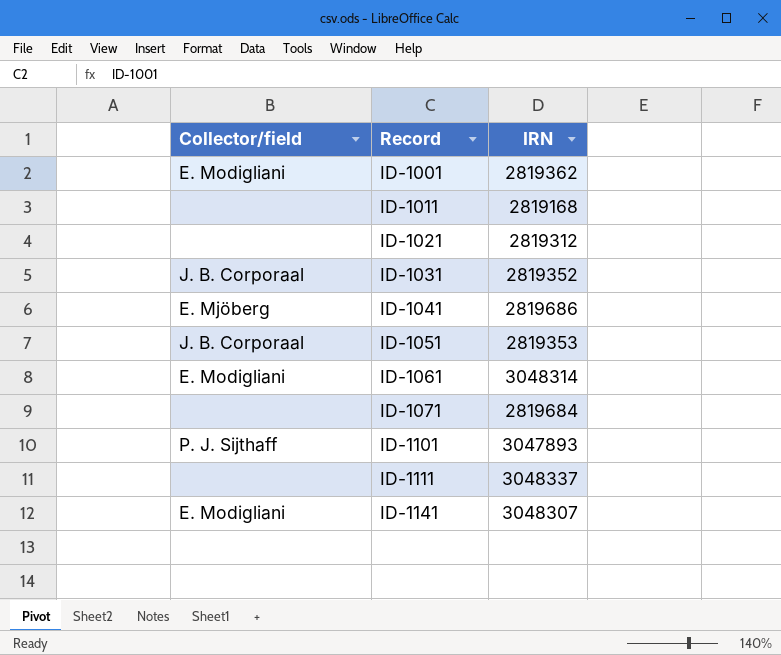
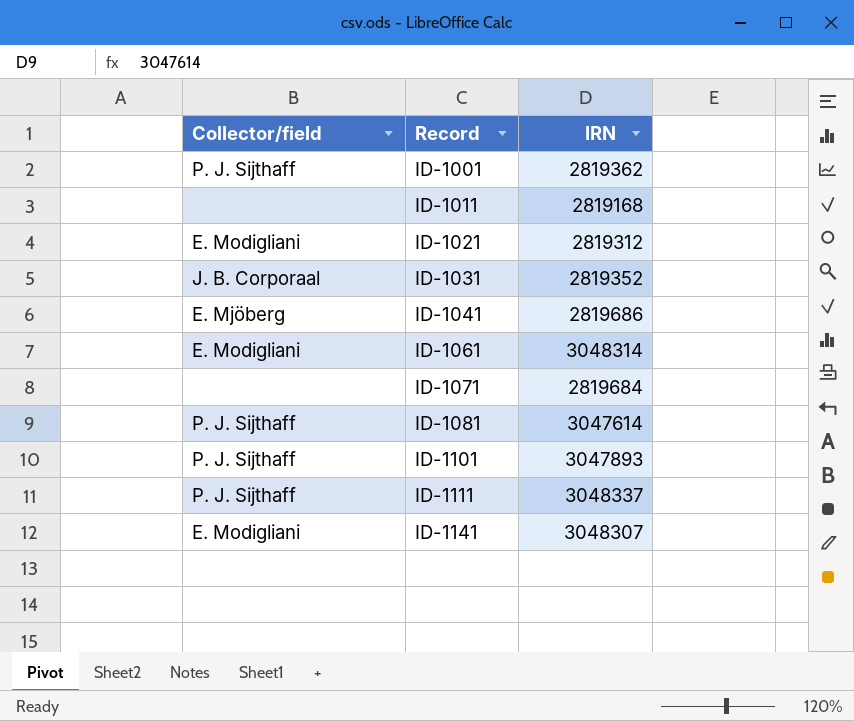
row ID-1051: J. B. Corporaal | 2819353 -> none
ID-1001 | Collector/field: E. Modigliani -> P. J. Sijthaff
ID-1021 | Collector/field: none -> E. Modigliani
row ID-1081: none -> P. J. Sijthaff | 3047614
ID-1111 | Collector/field: none -> P. J. Sijthaff

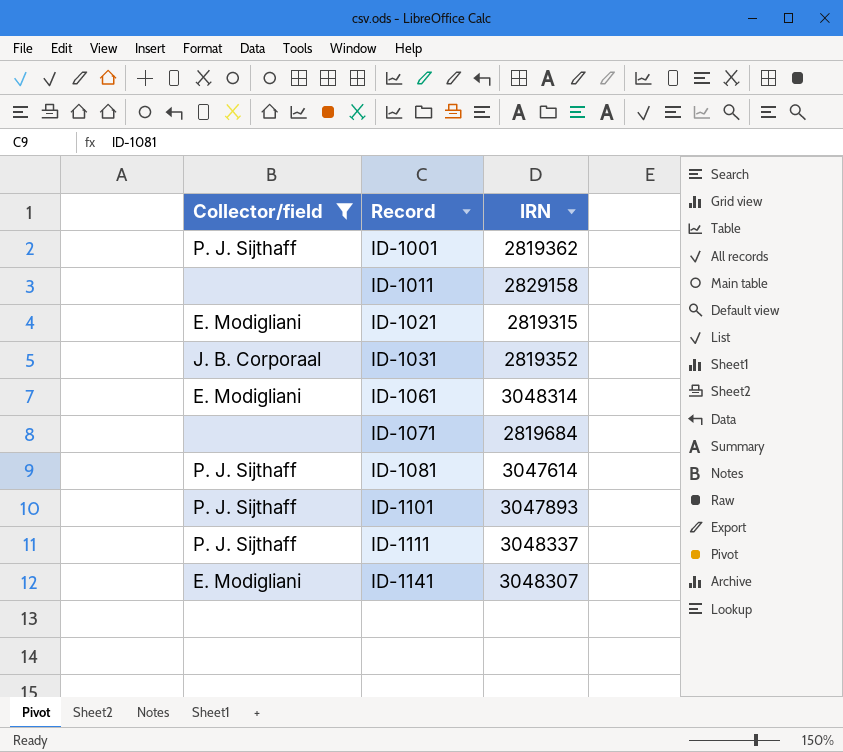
filter: none -> Collector/field != E. Mjöberg
ID-1011 | IRN: 2819168 -> 2829158
ID-1021 | IRN: 2819312 -> 2819315

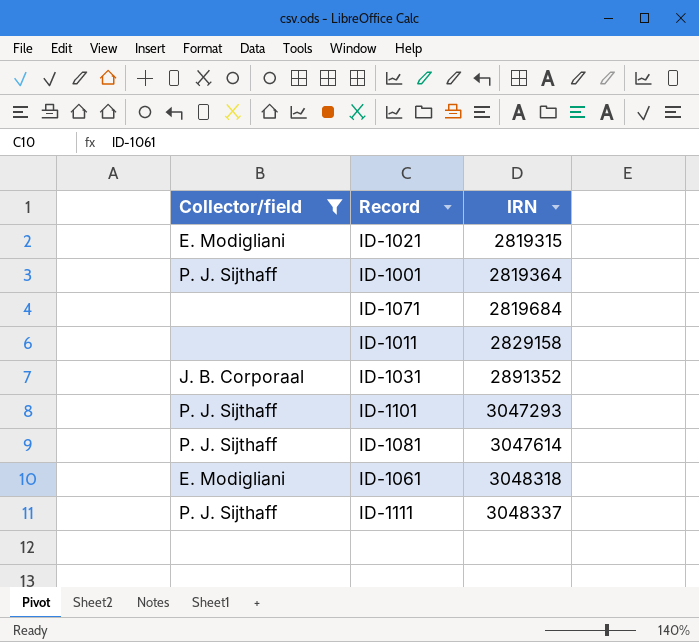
row order: Record ascending -> IRN ascending
row ID-1141: E. Modigliani | 3048307 -> none
ID-1001 | IRN: 2819362 -> 2819364
ID-1031 | IRN: 2819352 -> 2891352
ID-1101 | IRN: 3047893 -> 3047293
ID-1061 | IRN: 3048314 -> 3048318

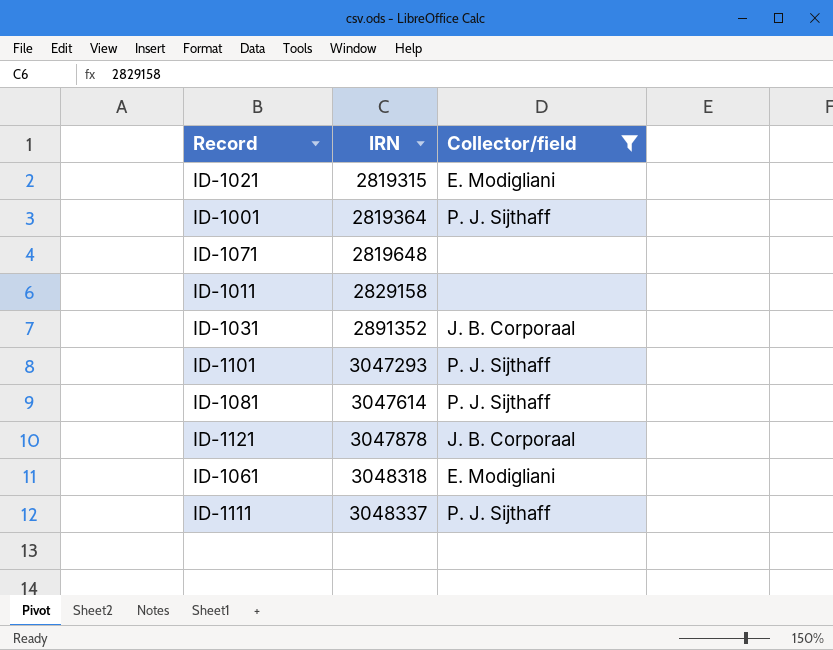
column Collector/field | position: 1 -> 3
ID-1071 | IRN: 2819684 -> 2819648
row ID-1121: none -> 3047878 | J. B. Corporaal

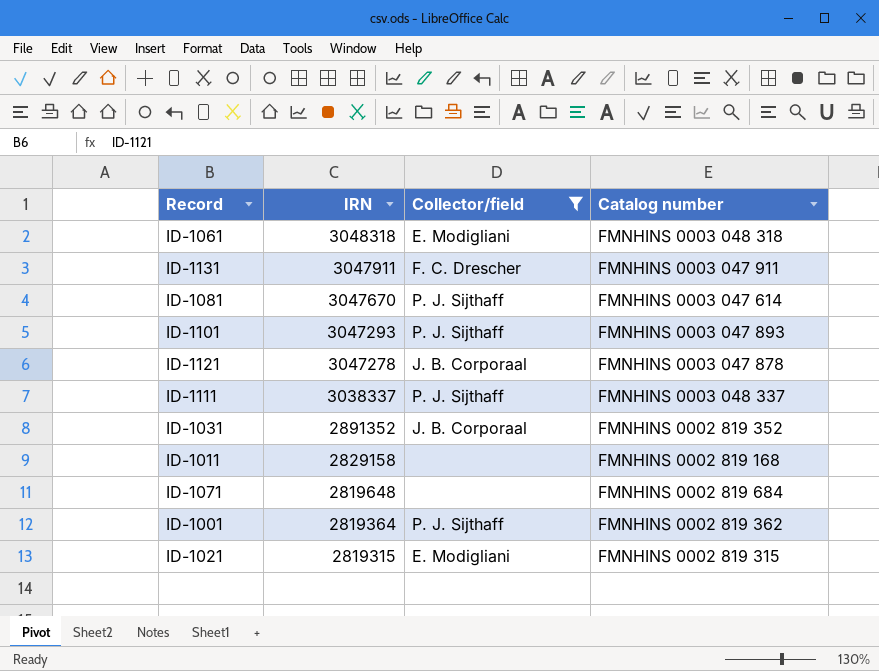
row order: IRN ascending -> IRN descending
column Catalog number | position: none -> 4
row ID-1131: none -> 3047911 | F. C. Drescher | FMNHINS 0003 047 911
ID-1081 | IRN: 3047614 -> 3047670
ID-1121 | IRN: 3047878 -> 3047278
ID-1111 | IRN: 3048337 -> 3038337

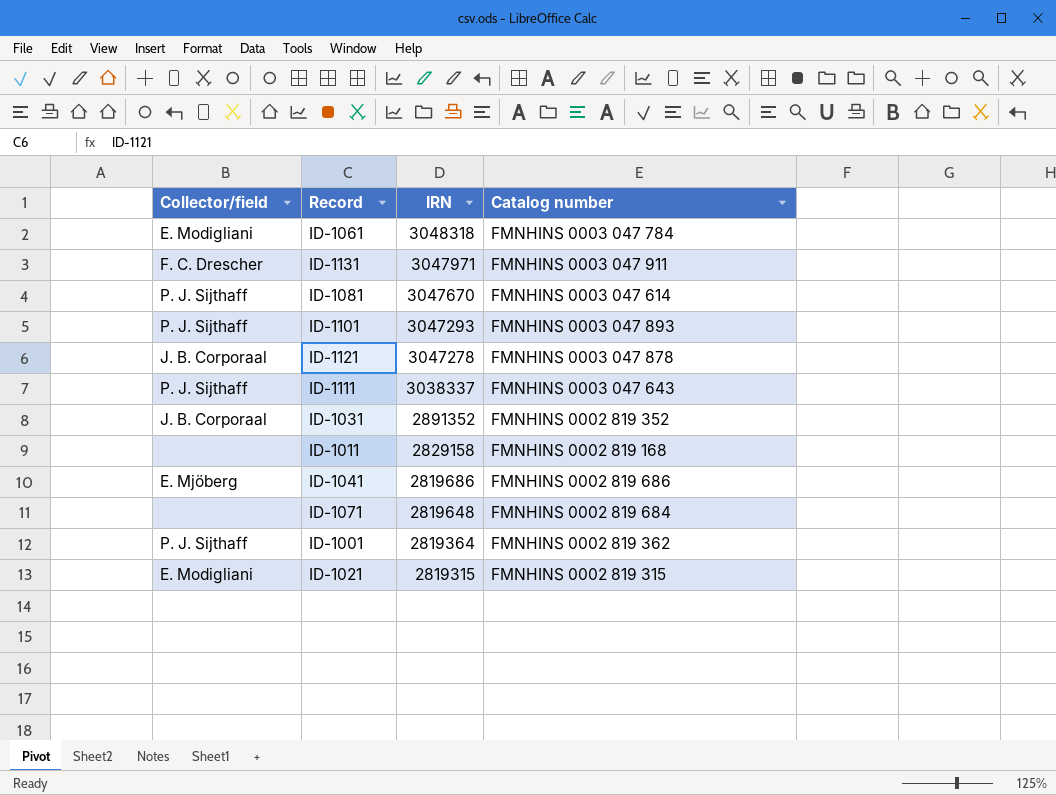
filter: Collector/field != E. Mjöberg -> none
column Collector/field | position: 3 -> 1
ID-1061 | Catalog number: FMNHINS 0003 048 318 -> FMNHINS 0003 047 784
ID-1131 | IRN: 3047911 -> 3047971
ID-1111 | Catalog number: FMNHINS 0003 048 337 -> FMNHINS 0003 047 643

